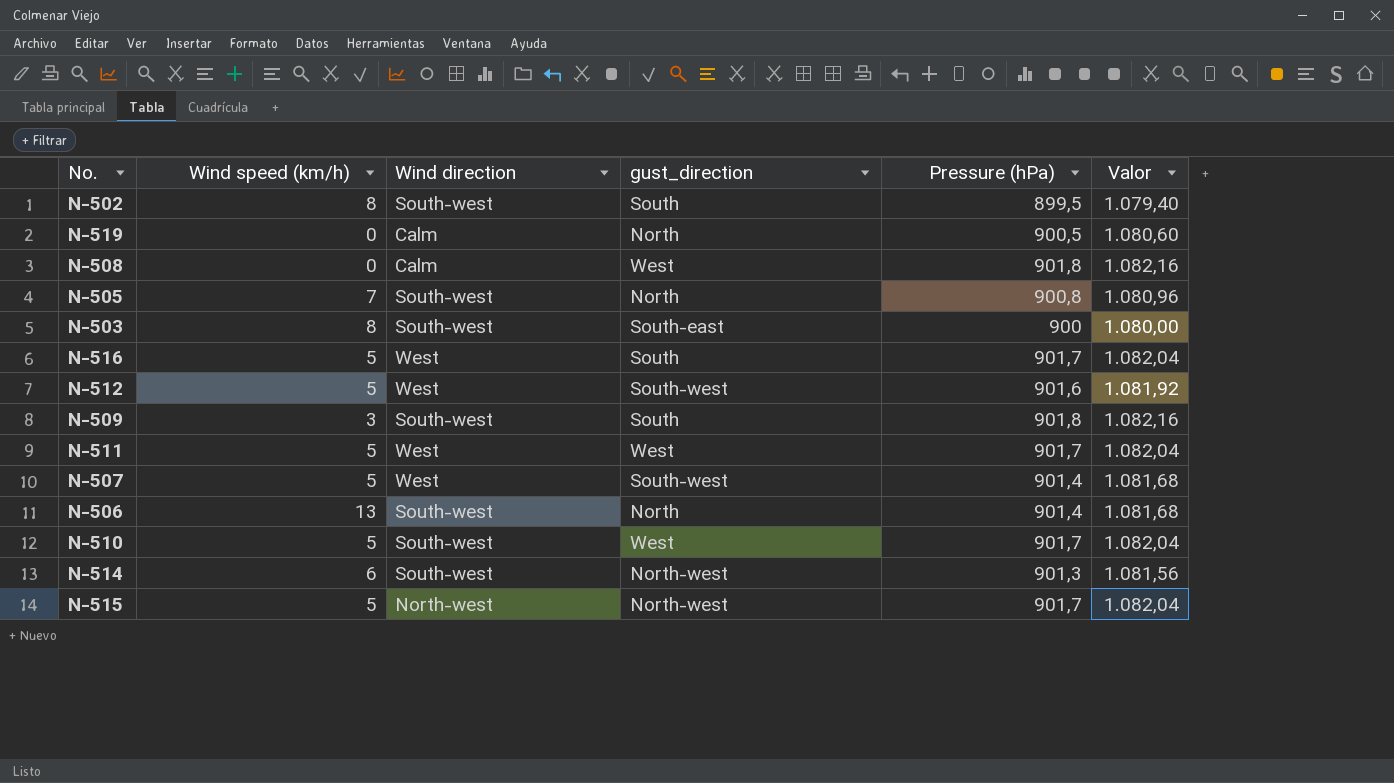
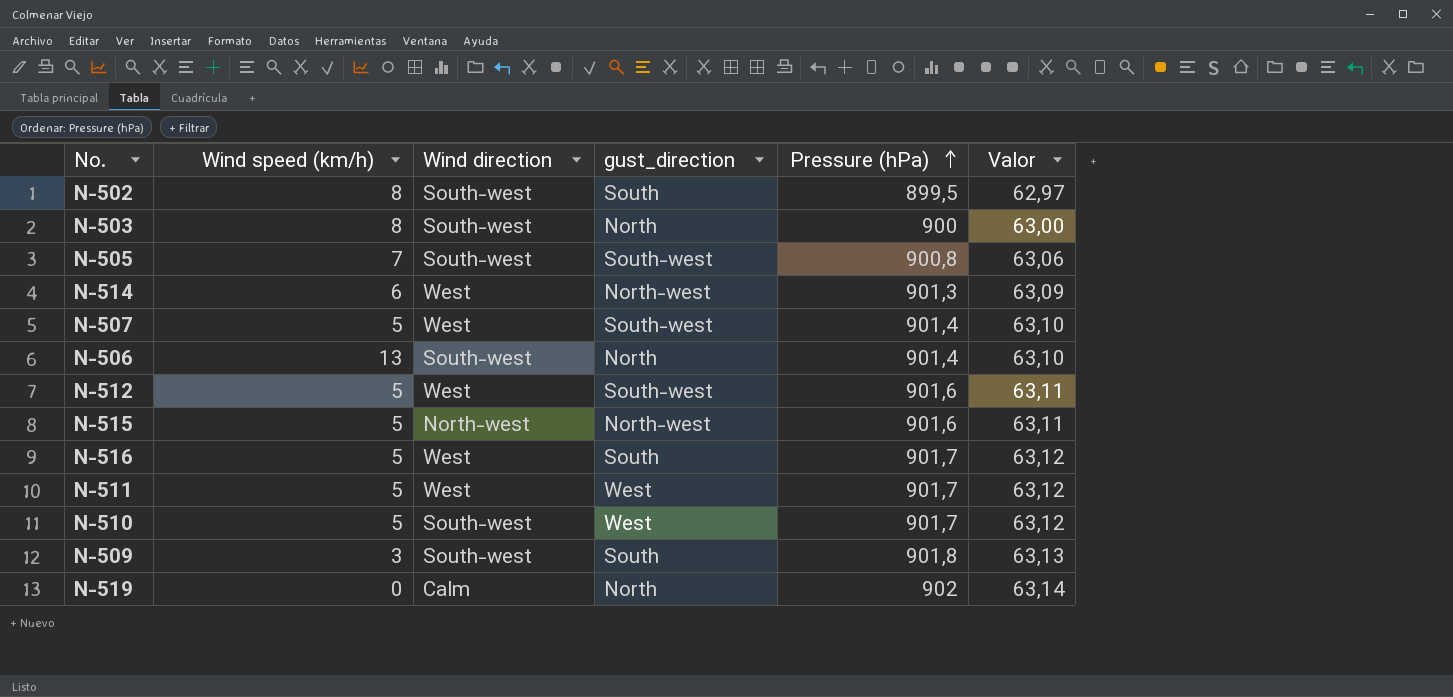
row order: none -> Pressure (hPa) ascending
column Valor | formula: [Pressure (hPa)] * 1,2 -> [Pressure (hPa)] * 0,07
row N-508: 0 | Calm | West | 901,8 | 1.082,16 -> none
N-503 | gust_direction: South-east -> North
N-505 | gust_direction: North -> South-west
N-514 | Wind direction: South-west -> West
N-515 | Pressure (hPa): 901,7 -> 901,6
N-519 | Pressure (hPa): 900,5 -> 902

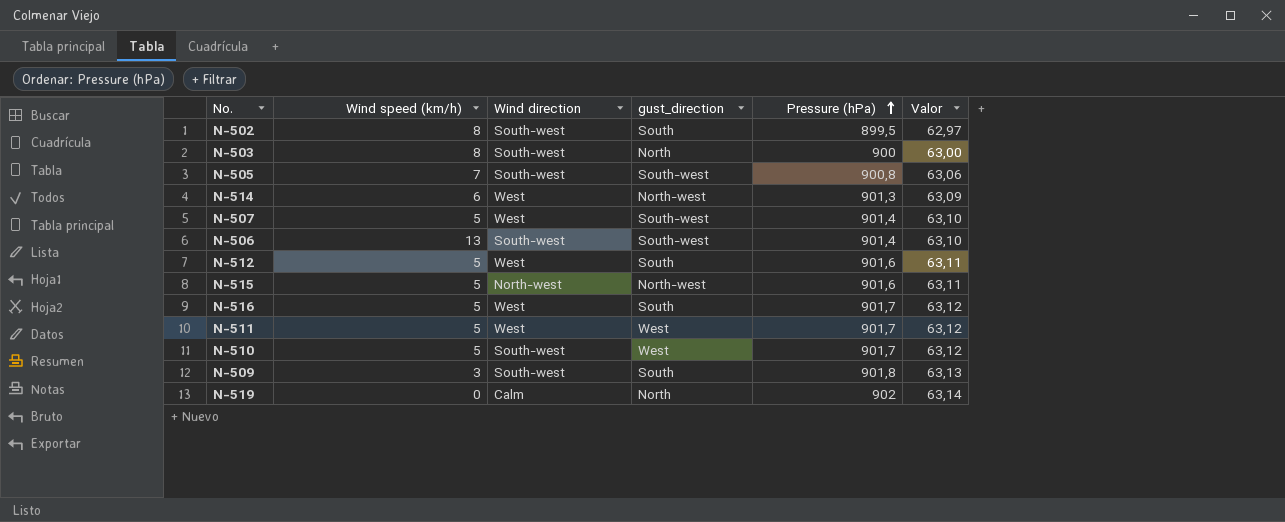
N-506 | gust_direction: North -> South-west
N-512 | gust_direction: South-west -> South

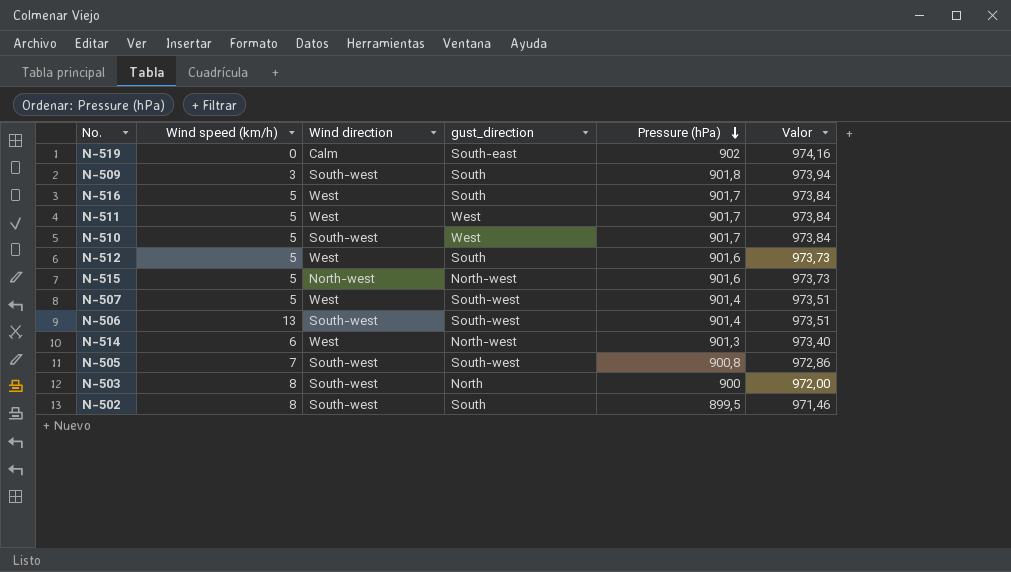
row order: Pressure (hPa) ascending -> Pressure (hPa) descending
column Valor | formula: [Pressure (hPa)] * 0,07 -> [Pressure (hPa)] * 1,08
N-519 | gust_direction: North -> South-east

